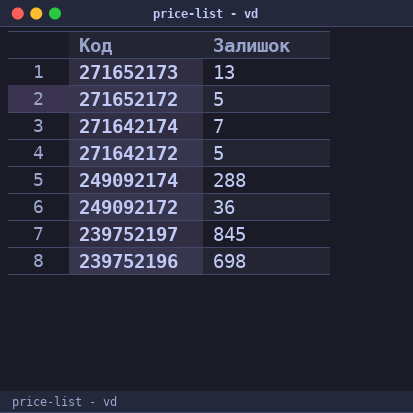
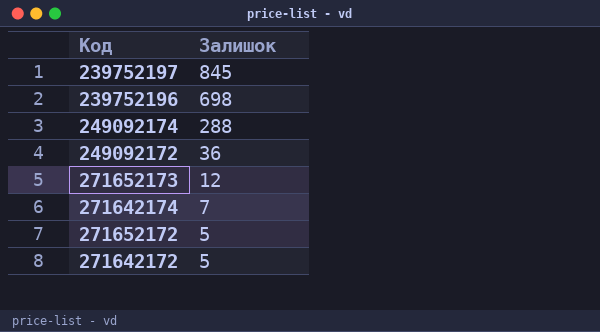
row order: Код descending -> Залишок descending
271652173 | Залишок: 13 -> 12

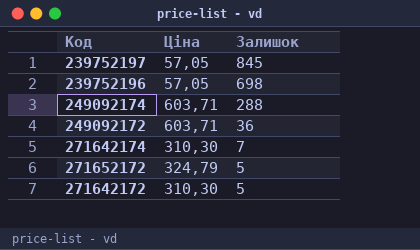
column Ціна | position: none -> 2
row 271652173: 12 -> none

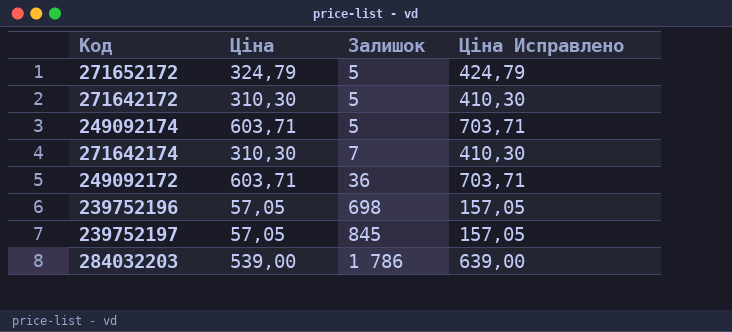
row order: Залишок descending -> Залишок ascending
column Ціна Исправлено | formula: none -> [Ціна] + 100
249092174 | Залишок: 288 -> 5
row 284032203: none -> 539,00 | 1 786 | 639,00

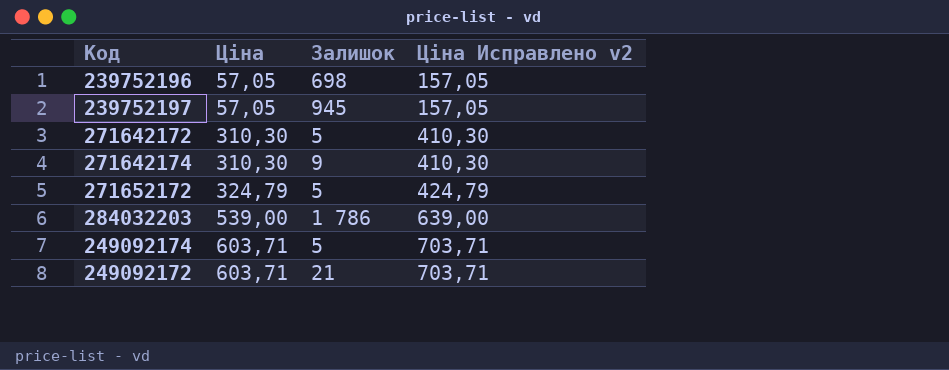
row order: Залишок ascending -> Ціна ascending
column name: Ціна Исправлено -> Ціна Исправлено v2
239752197 | Залишок: 845 -> 945
271642174 | Залишок: 7 -> 9
249092172 | Залишок: 36 -> 21

